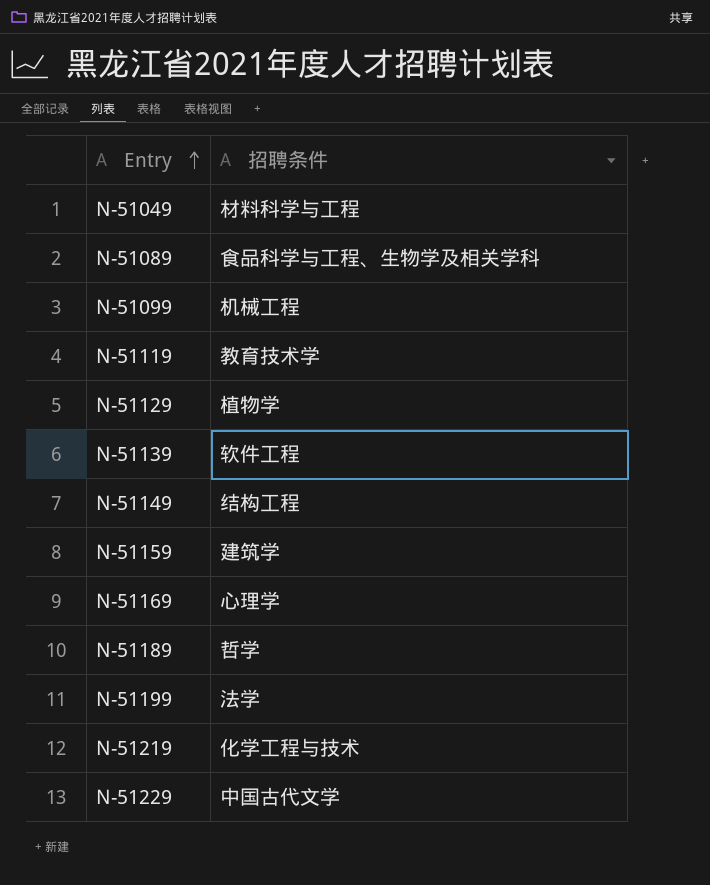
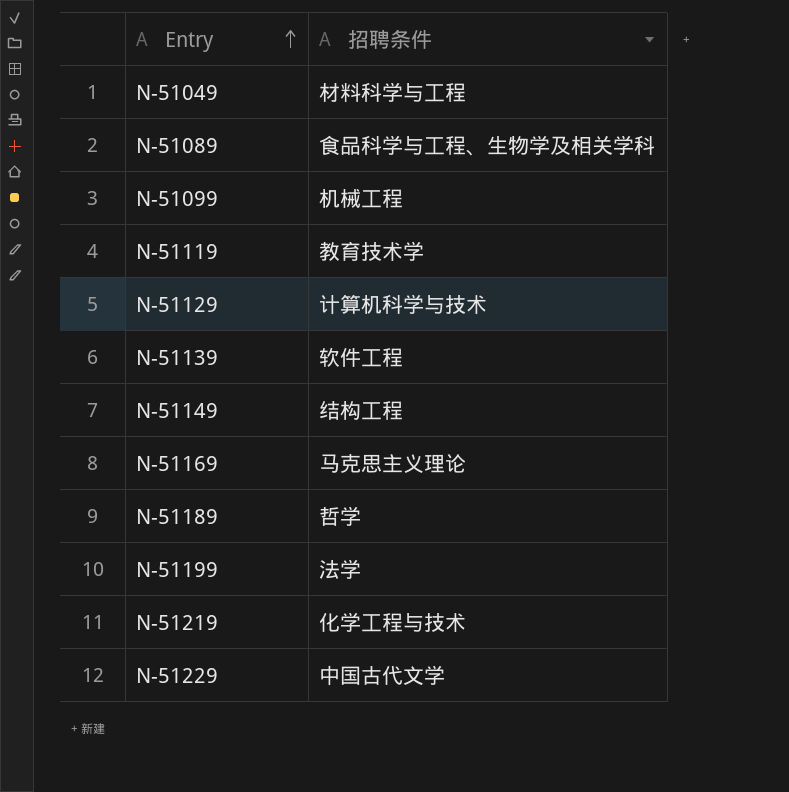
row N-51159: 建筑学 -> none
N-51129 | 招聘条件: 植物学 -> 计算机科学与技术
N-51169 | 招聘条件: 心理学 -> 马克思主义理论

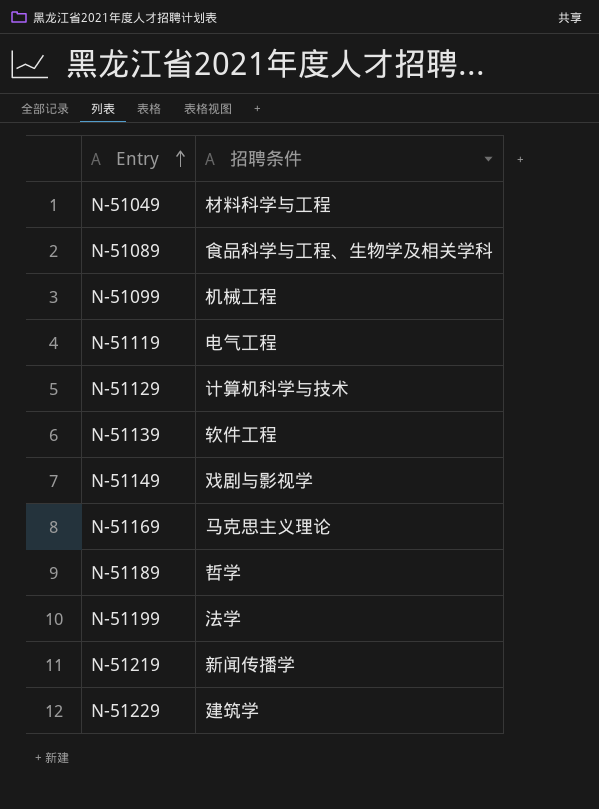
N-51119 | 招聘条件: 教育技术学 -> 电气工程
N-51149 | 招聘条件: 结构工程 -> 戏剧与影视学
N-51219 | 招聘条件: 化学工程与技术 -> 新闻传播学
N-51229 | 招聘条件: 中国古代文学 -> 建筑学

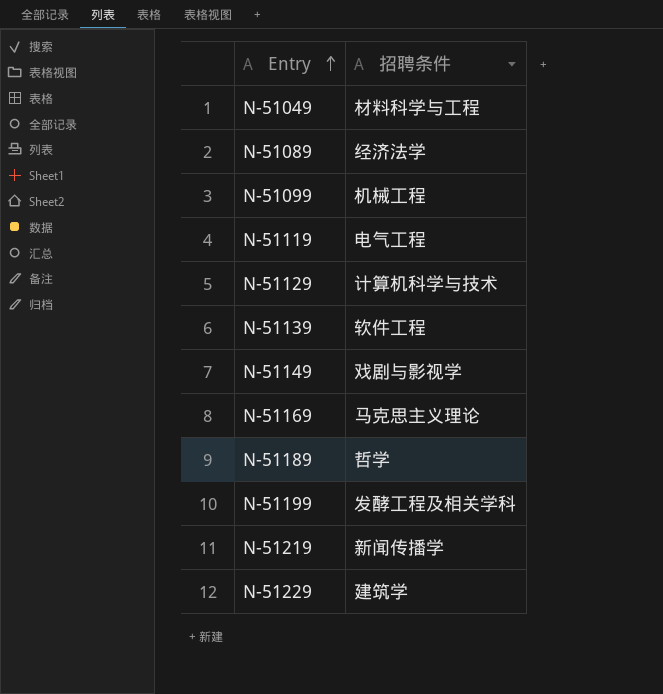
N-51089 | 招聘条件: 食品科学与工程、生物学及相关学科 -> 经济法学
N-51199 | 招聘条件: 法学 -> 发酵工程及相关学科

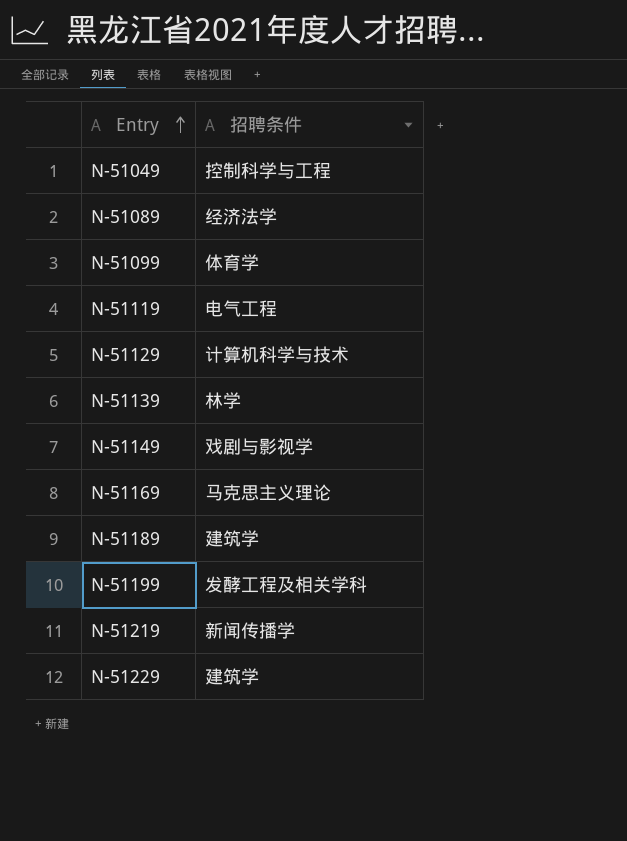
N-51049 | 招聘条件: 材料科学与工程 -> 控制科学与工程
N-51099 | 招聘条件: 机械工程 -> 体育学
N-51139 | 招聘条件: 软件工程 -> 林学
N-51189 | 招聘条件: 哲学 -> 建筑学

